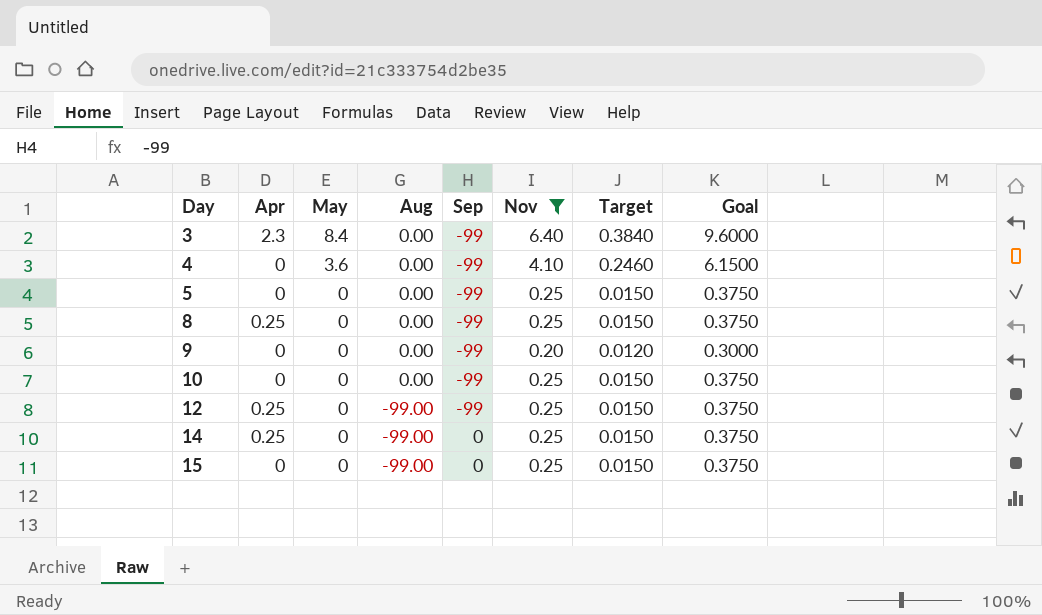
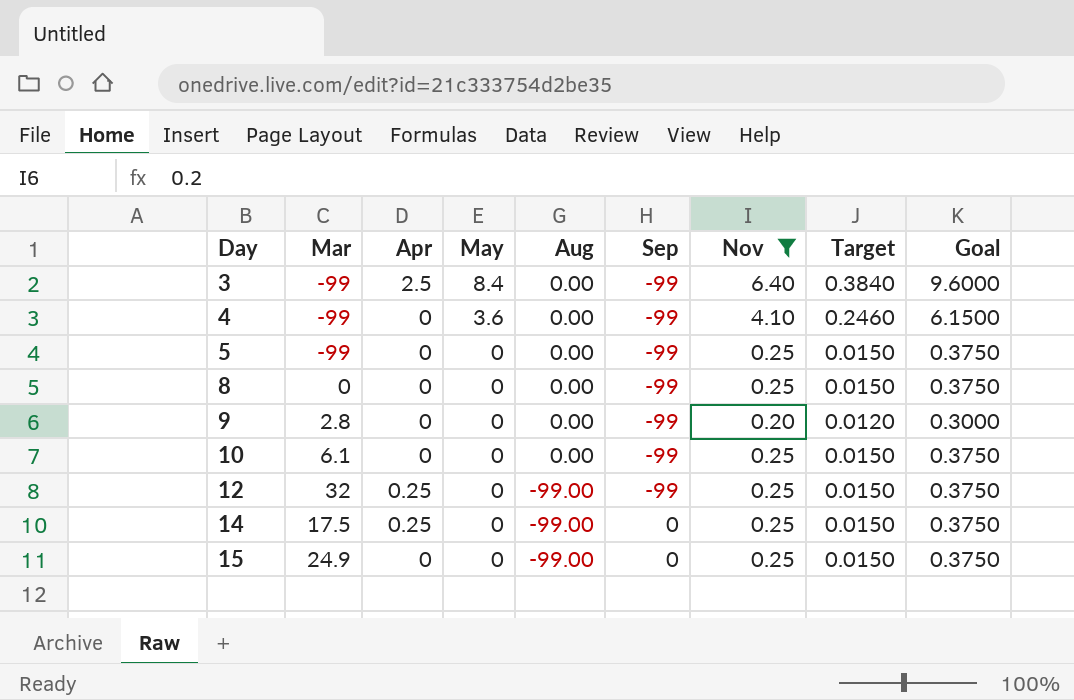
column Mar | position: none -> 2
3 | Apr: 2.3 -> 2.5
8 | Apr: 0.25 -> 0

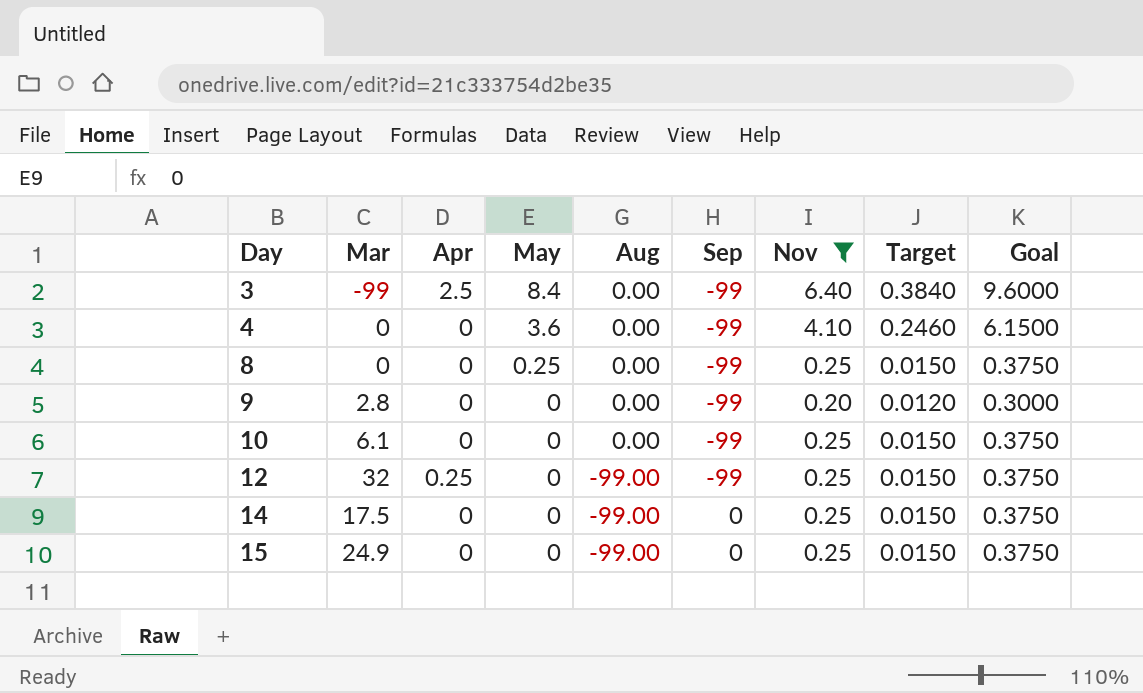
row 5: -99 | 0 | 0 | 0.00 | -99 | 0.25 | 0.0150 | 0.3750 -> none
4 | Mar: -99 -> 0
8 | May: 0 -> 0.25
14 | Apr: 0.25 -> 0

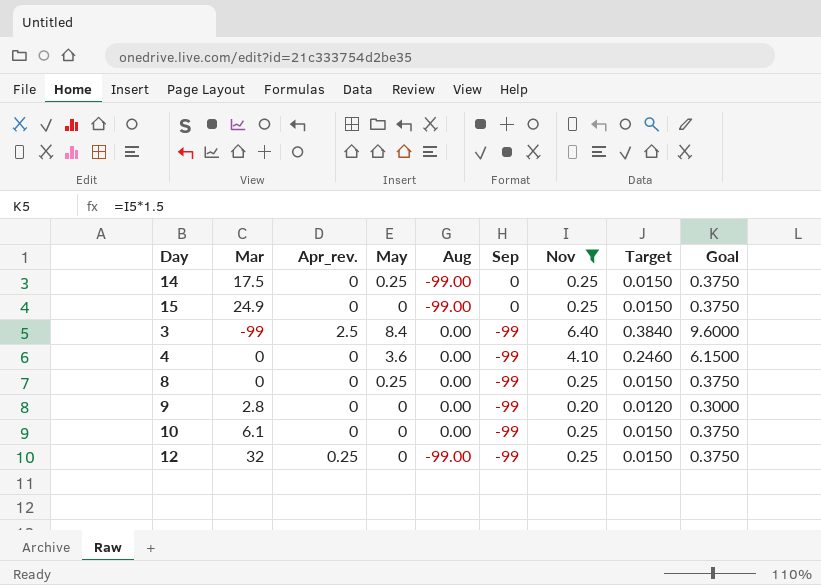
row order: Day ascending -> Sep descending
column name: Apr -> Apr_rev.
14 | May: 0 -> 0.25

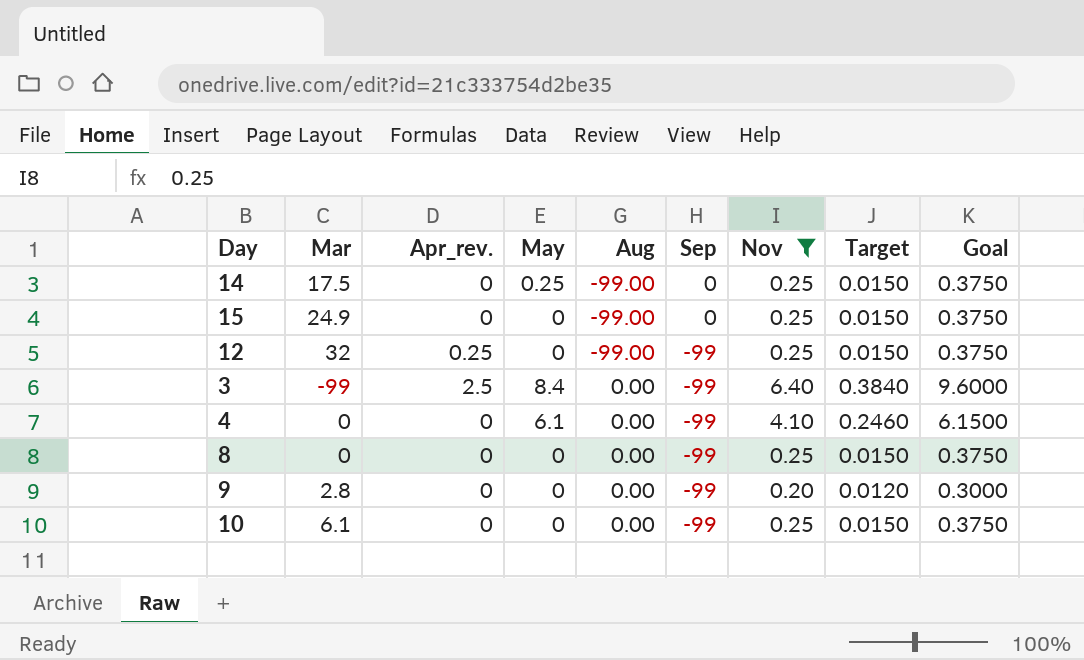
row order: Sep descending -> Aug ascending
4 | May: 3.6 -> 6.1
8 | May: 0.25 -> 0

